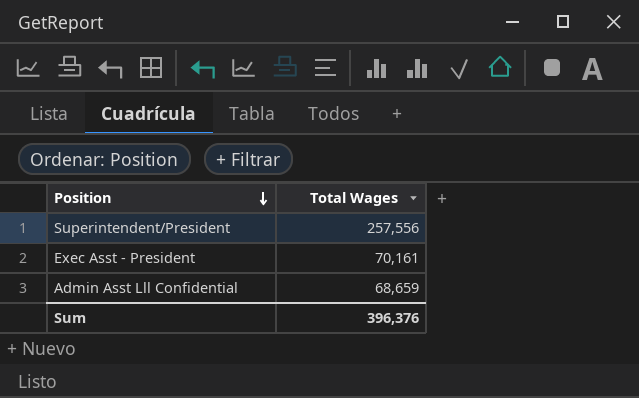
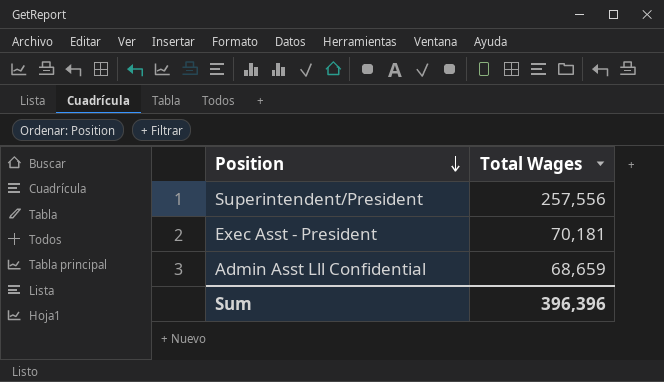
Exec Asst - President | Total Wages: 70,161 -> 70,181
Sum | Total Wages: 396,376 -> 396,396

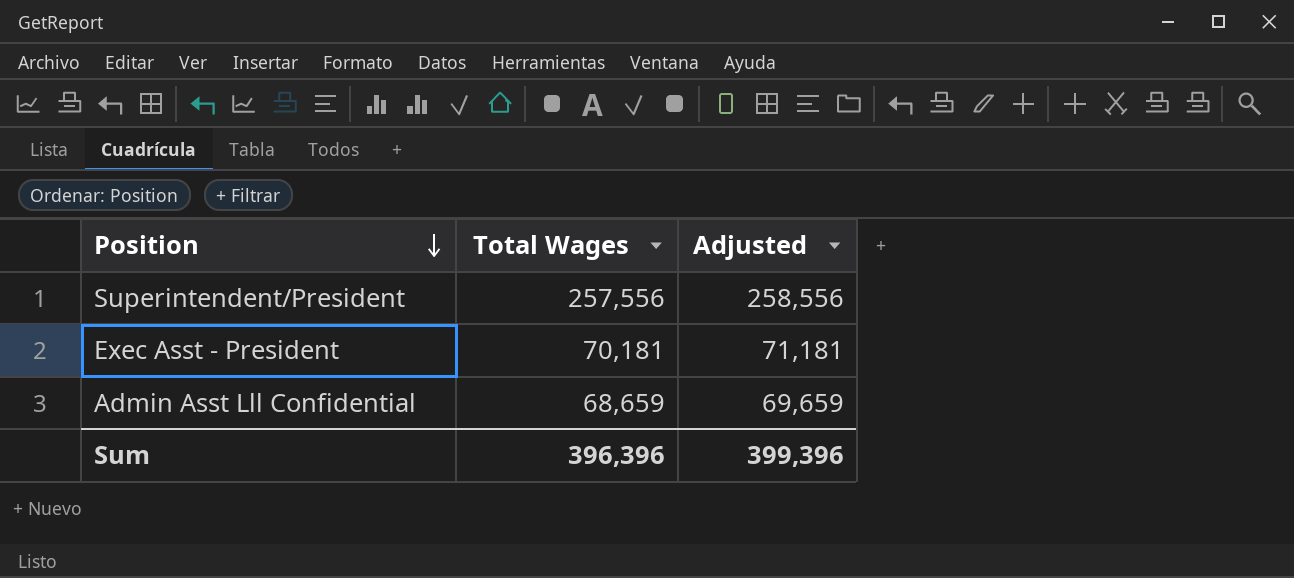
column Adjusted | formula: none -> [Total Wages] + 1000

